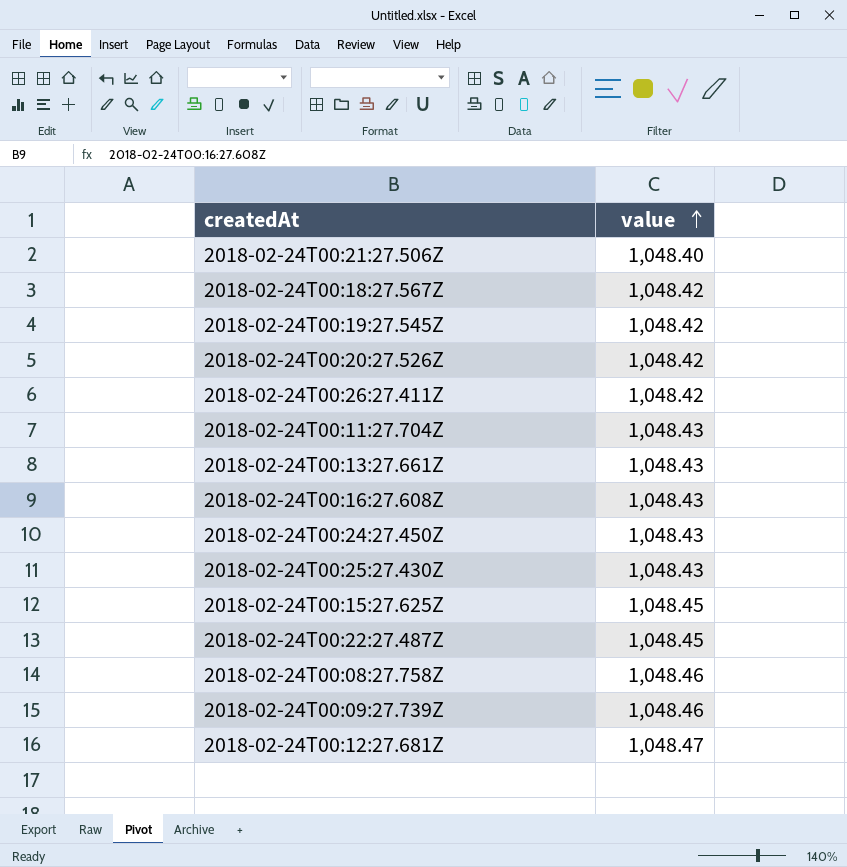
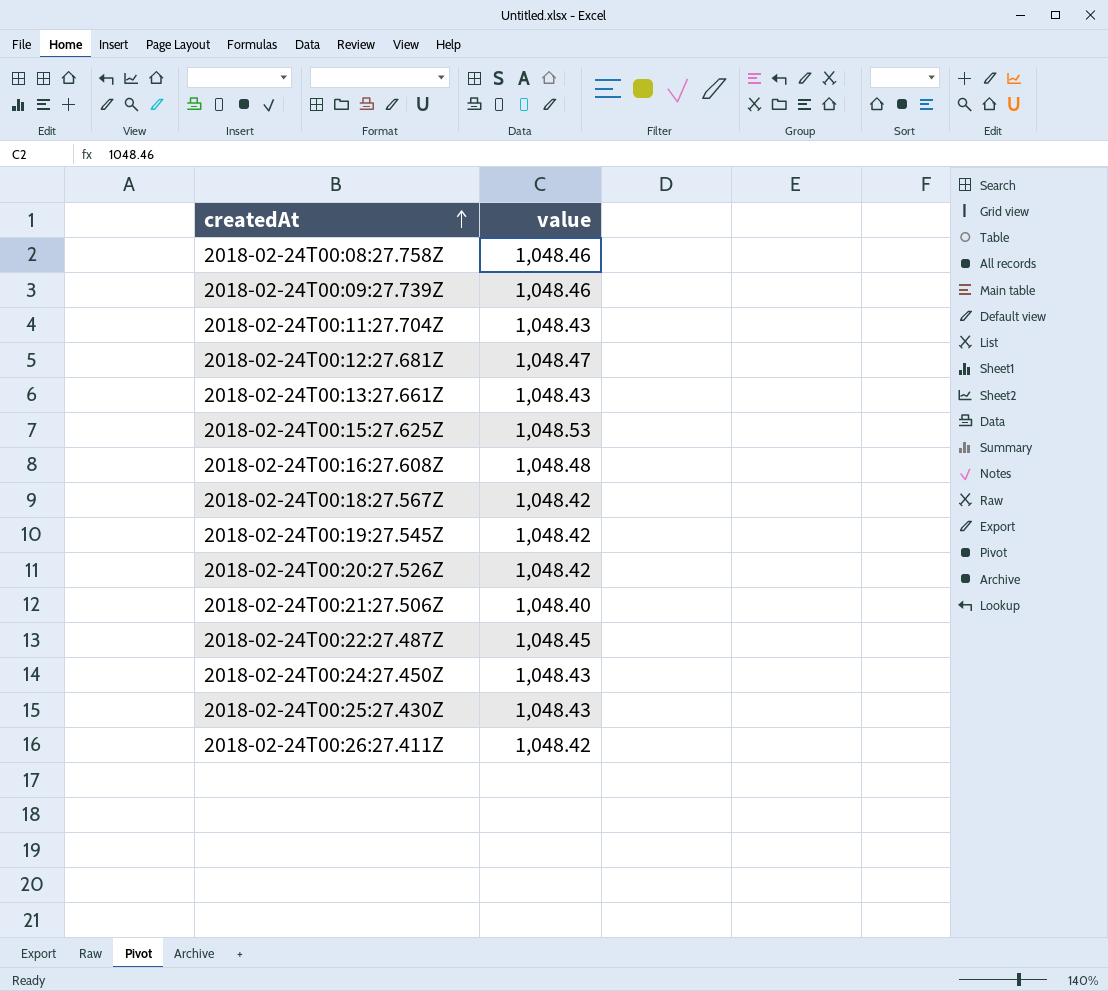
row order: value ascending -> createdAt ascending
2018-02-24T00:15:27.625Z | value: 1,048.45 -> 1,048.53
2018-02-24T00:16:27.608Z | value: 1,048.43 -> 1,048.48

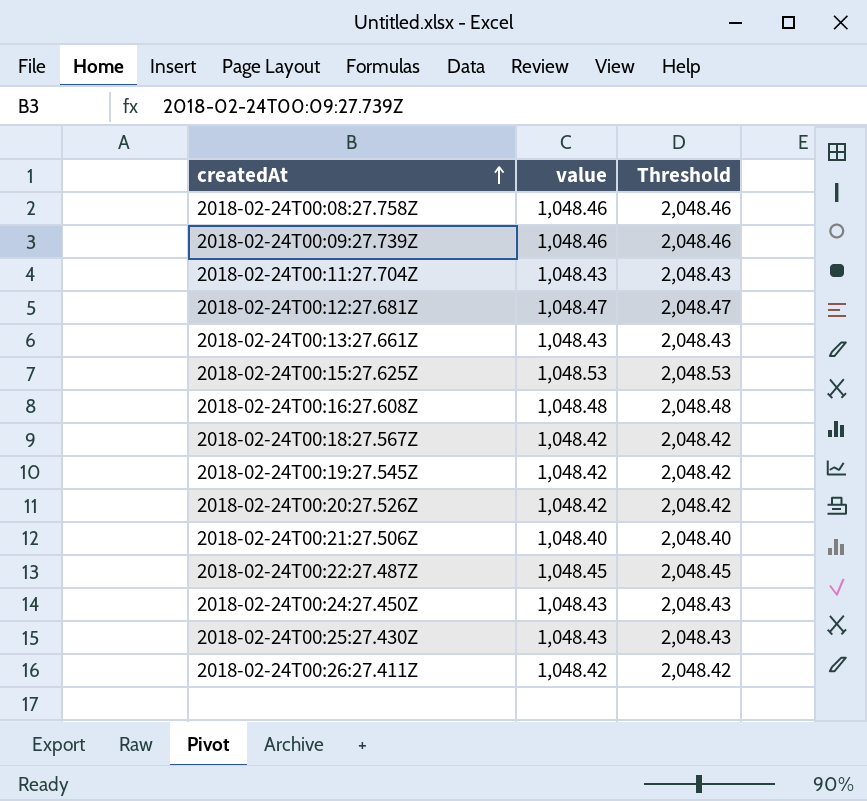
column Threshold | formula: none -> [value] + 1000

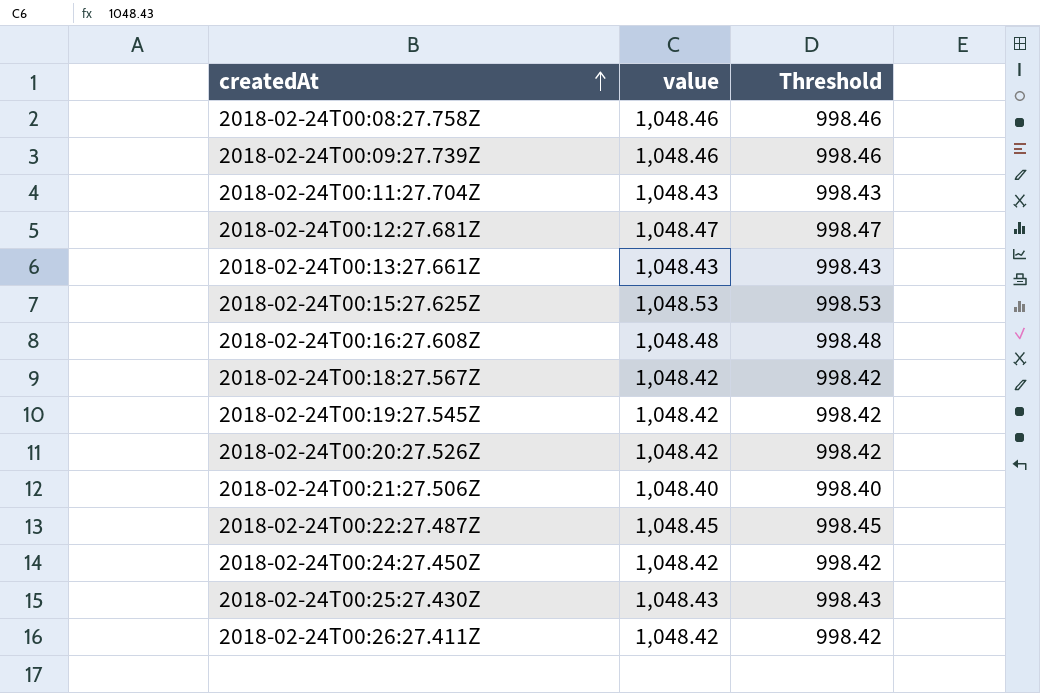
column Threshold | formula: [value] + 1000 -> [value] - 50
2018-02-24T00:24:27.450Z | value: 1,048.43 -> 1,048.42

